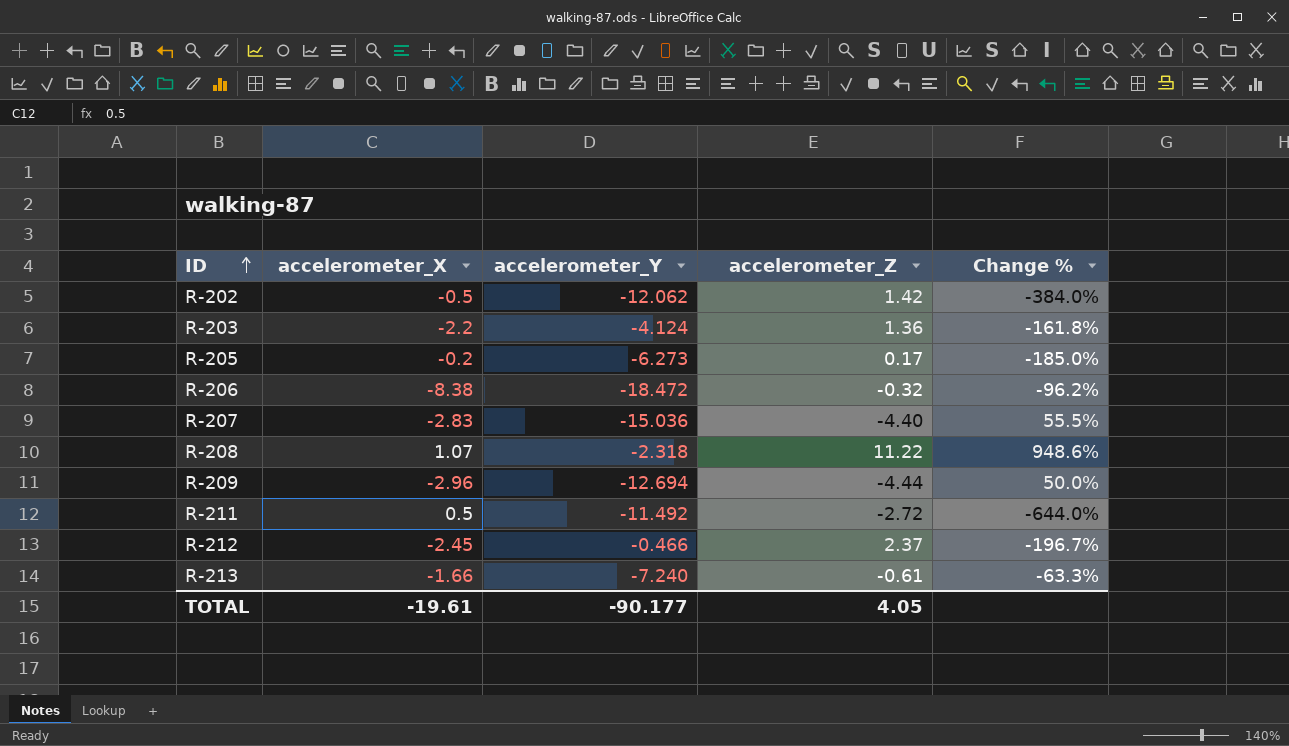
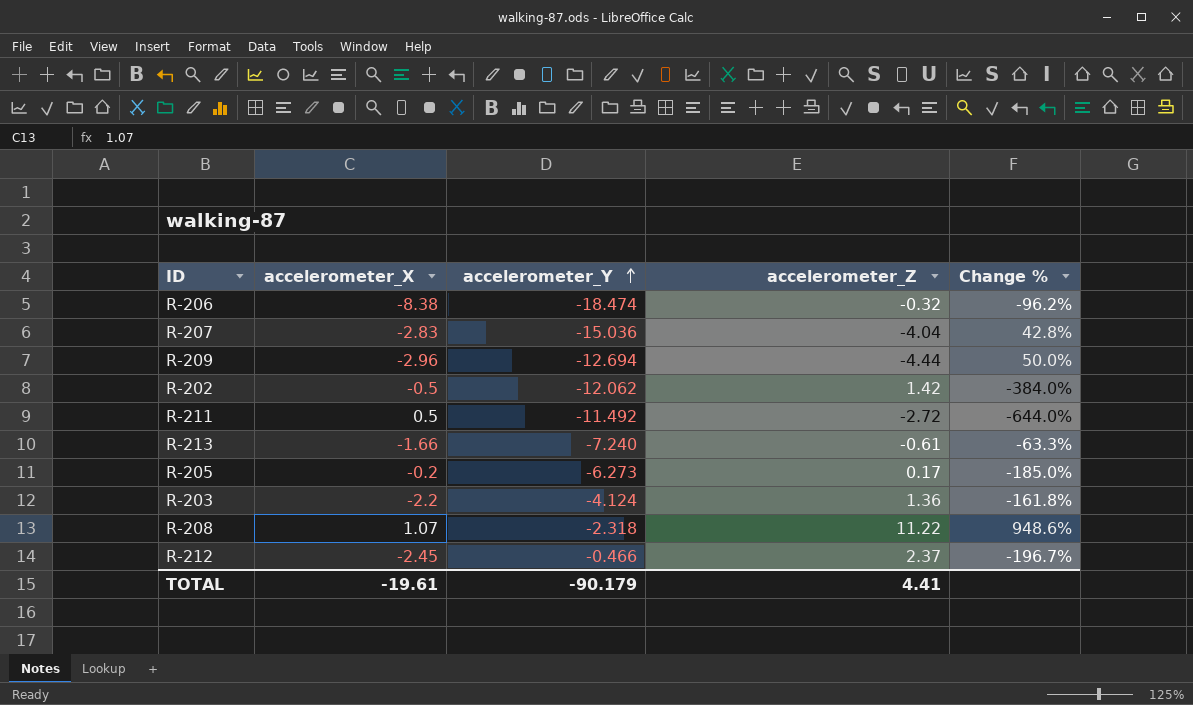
row order: ID ascending -> accelerometer_Y ascending
R-206 | accelerometer_Y: -18.472 -> -18.474
R-207 | accelerometer_Z: -4.40 -> -4.04
R-207 | Change %: 55.5% -> 42.8%
TOTAL | accelerometer_Y: -90.177 -> -90.179
TOTAL | accelerometer_Z: 4.05 -> 4.41

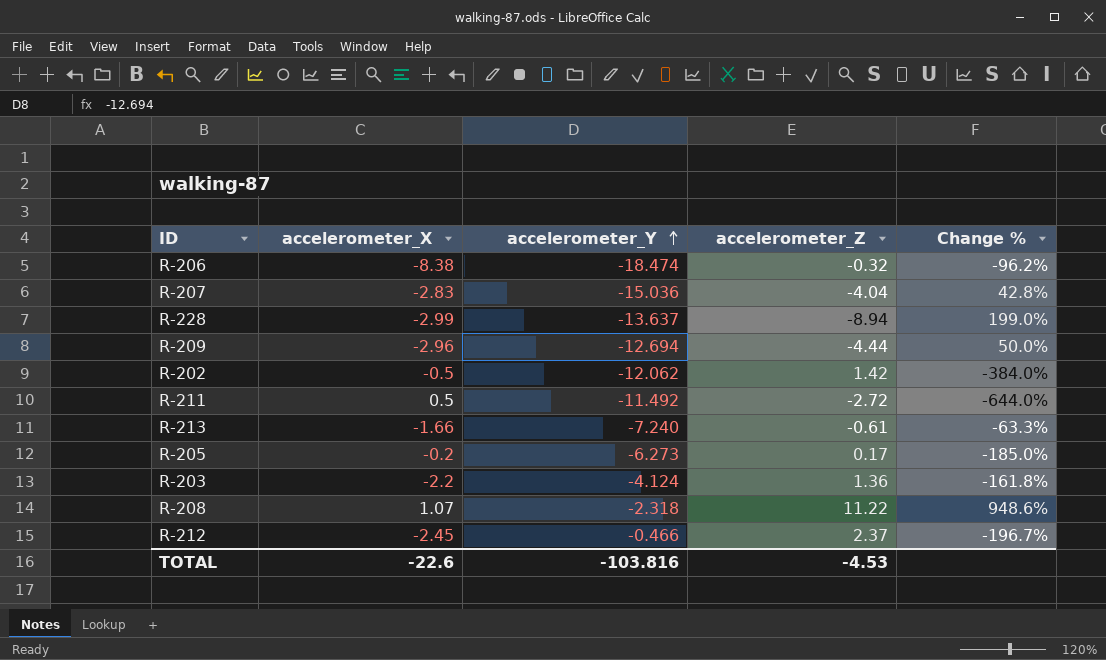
row R-228: none -> -2.99 | -13.637 | -8.94 | 199.0%
TOTAL | accelerometer_X: -19.61 -> -22.6
TOTAL | accelerometer_Y: -90.179 -> -103.816
TOTAL | accelerometer_Z: 4.41 -> -4.53

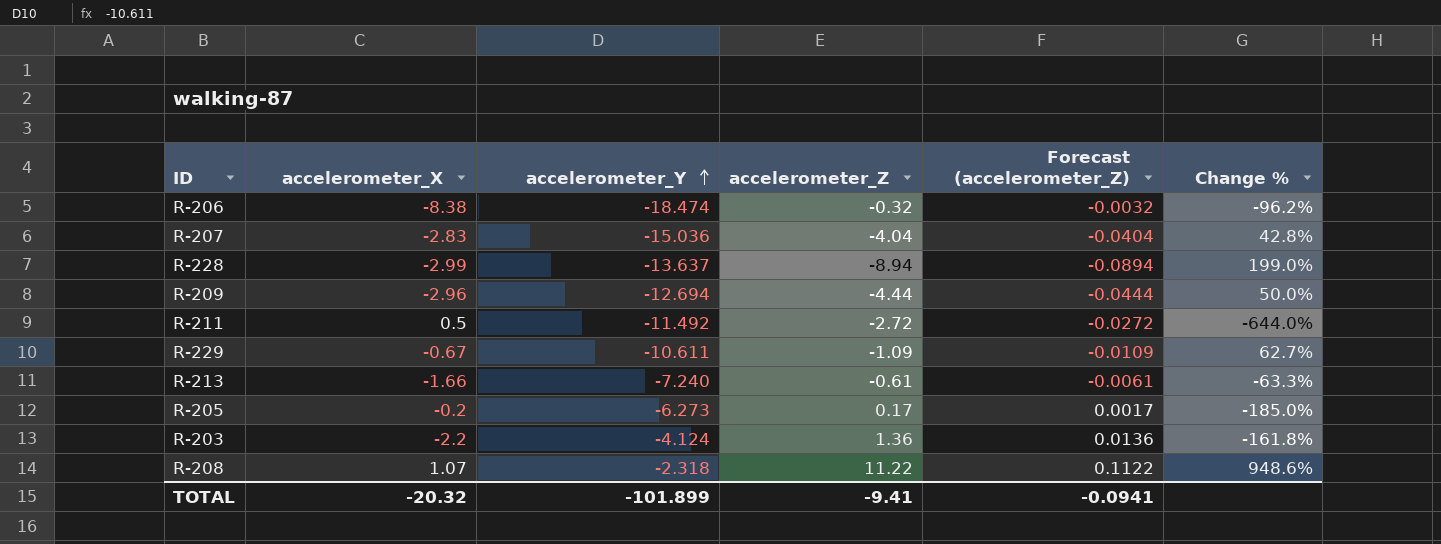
column Forecast (accelerometer_Z) | formula: none -> [accelerometer_Z] * 0.01
row R-202: -0.5 | -12.062 | 1.42 | -384.0% -> none
row R-212: -2.45 | -0.466 | 2.37 | -196.7% -> none
row R-229: none -> -0.67 | -10.611 | -1.09 | -0.0109 | 62.7%
TOTAL | accelerometer_X: -22.6 -> -20.32
TOTAL | accelerometer_Y: -103.816 -> -101.899
TOTAL | accelerometer_Z: -4.53 -> -9.41

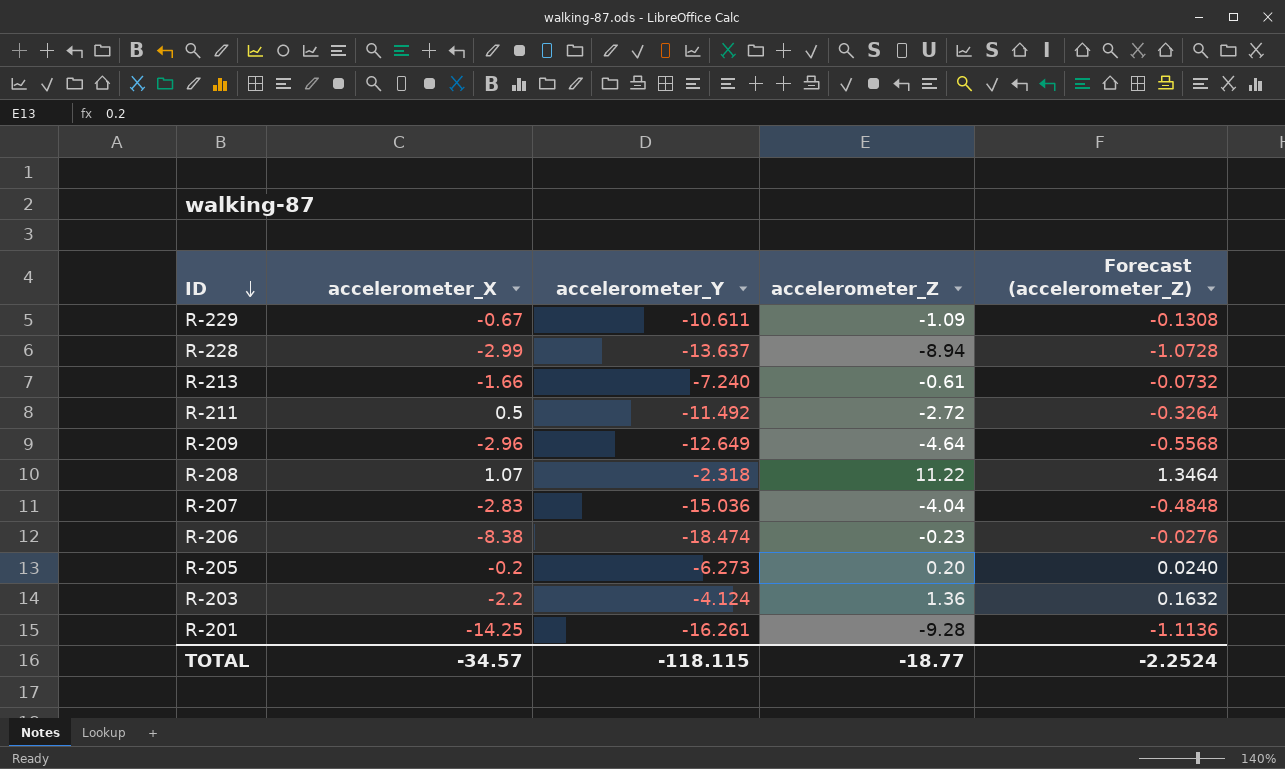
row order: accelerometer_Y ascending -> ID descending
column Change % | formula: ([accelerometer_Z] - [accelerometer_X]) / [accelerometer_X] -> none
column Forecast (accelerometer_Z) | formula: [accelerometer_Z] * 0.01 -> [accelerometer_Z] * 0.12
R-209 | accelerometer_Y: -12.694 -> -12.649
R-209 | accelerometer_Z: -4.44 -> -4.64
R-206 | accelerometer_Z: -0.32 -> -0.23
R-205 | accelerometer_Z: 0.17 -> 0.20
row R-201: none -> -14.25 | -16.261 | -9.28 | -1.1136
TOTAL | accelerometer_X: -20.32 -> -34.57
TOTAL | accelerometer_Y: -101.899 -> -118.115
TOTAL | accelerometer_Z: -9.41 -> -18.77
TOTAL | Forecast (accelerometer_Z): -0.0941 -> -2.2524

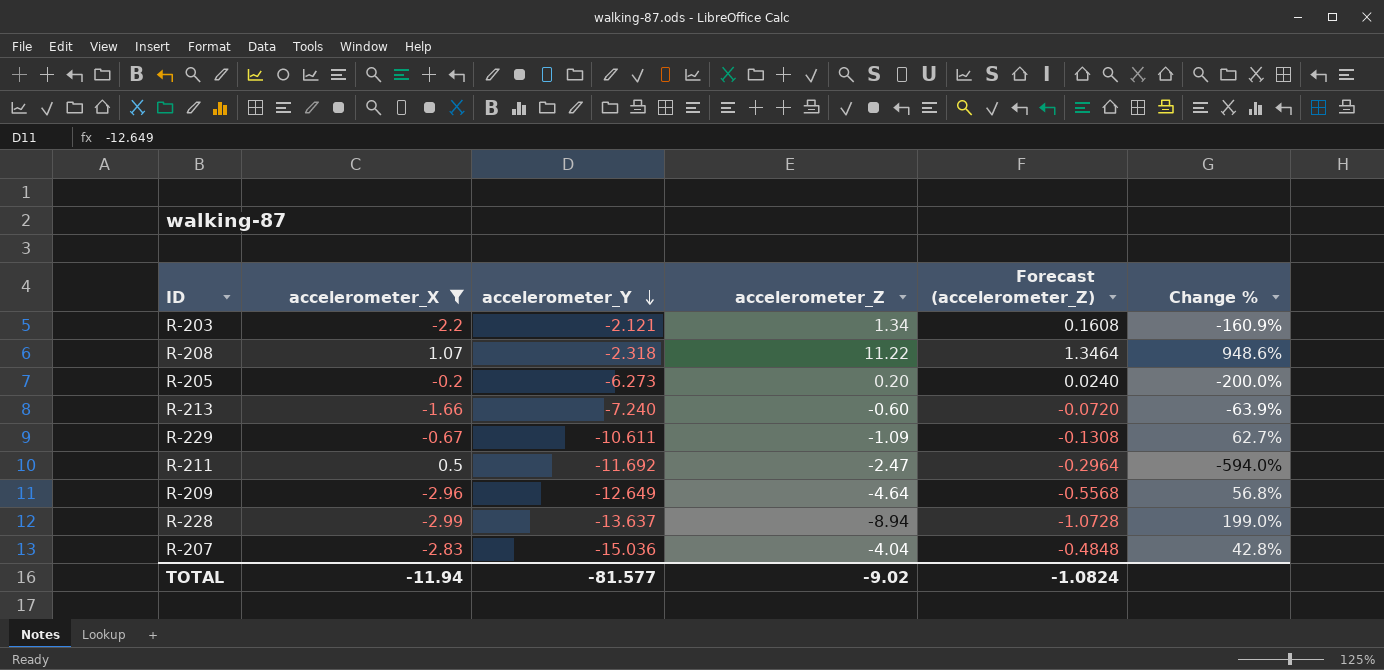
filter: none -> accelerometer_X >= -2.99
row order: ID descending -> accelerometer_Y descending
column Change % | formula: none -> ([accelerometer_Z] - [accelerometer_X]) / [accelerometer_X]
R-203 | accelerometer_Y: -4.124 -> -2.121
R-203 | accelerometer_Z: 1.36 -> 1.34
R-203 | Forecast (accelerometer_Z): 0.1632 -> 0.1608
R-213 | accelerometer_Z: -0.61 -> -0.60
R-213 | Forecast (accelerometer_Z): -0.0732 -> -0.0720
R-211 | accelerometer_Y: -11.492 -> -11.692
R-211 | accelerometer_Z: -2.72 -> -2.47
R-211 | Forecast (accelerometer_Z): -0.3264 -> -0.2964
TOTAL | accelerometer_X: -34.57 -> -11.94
TOTAL | accelerometer_Y: -118.115 -> -81.577
TOTAL | accelerometer_Z: -18.77 -> -9.02
TOTAL | Forecast (accelerometer_Z): -2.2524 -> -1.0824

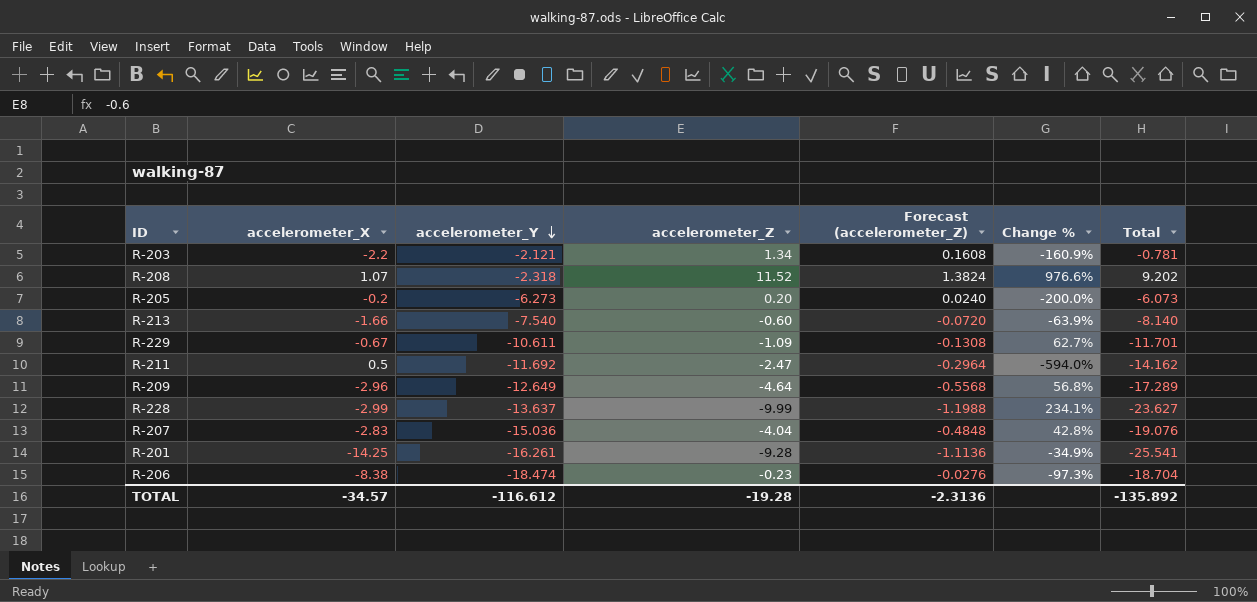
filter: accelerometer_X >= -2.99 -> none
column Total | formula: none -> [accelerometer_Y] + [accelerometer_Z]
R-208 | accelerometer_Z: 11.22 -> 11.52
R-208 | Forecast (accelerometer_Z): 1.3464 -> 1.3824
R-208 | Change %: 948.6% -> 976.6%
R-213 | accelerometer_Y: -7.240 -> -7.540
R-228 | accelerometer_Z: -8.94 -> -9.99
R-228 | Forecast (accelerometer_Z): -1.0728 -> -1.1988
R-228 | Change %: 199.0% -> 234.1%
TOTAL | accelerometer_X: -11.94 -> -34.57
TOTAL | accelerometer_Y: -81.577 -> -116.612
TOTAL | accelerometer_Z: -9.02 -> -19.28
TOTAL | Forecast (accelerometer_Z): -1.0824 -> -2.3136

